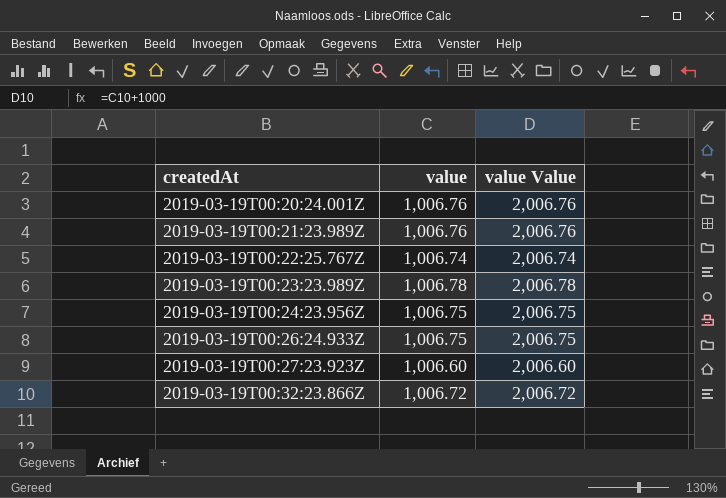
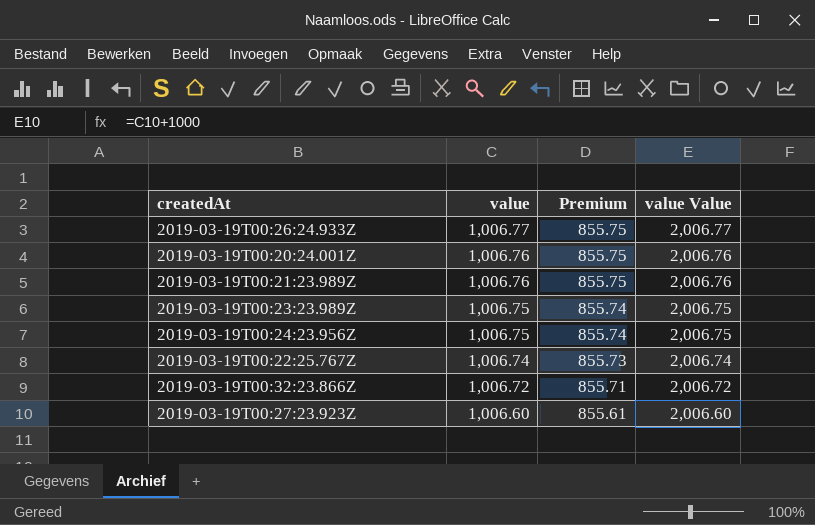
row order: createdAt ascending -> value descending
column Premium | formula: none -> [value] * 0.85
2019-03-19T00:26:24.933Z | value: 1,006.75 -> 1,006.77
2019-03-19T00:26:24.933Z | value Value: 2,006.75 -> 2,006.77
2019-03-19T00:23:23.989Z | value: 1,006.78 -> 1,006.75
2019-03-19T00:23:23.989Z | value Value: 2,006.78 -> 2,006.75

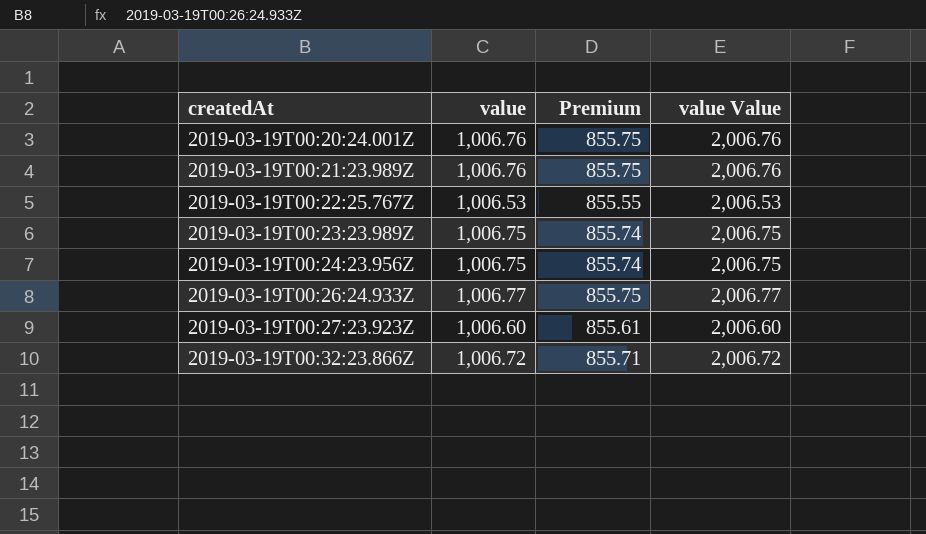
row order: value descending -> createdAt ascending
2019-03-19T00:22:25.767Z | value: 1,006.74 -> 1,006.53
2019-03-19T00:22:25.767Z | Premium: 855.73 -> 855.55
2019-03-19T00:22:25.767Z | value Value: 2,006.74 -> 2,006.53

